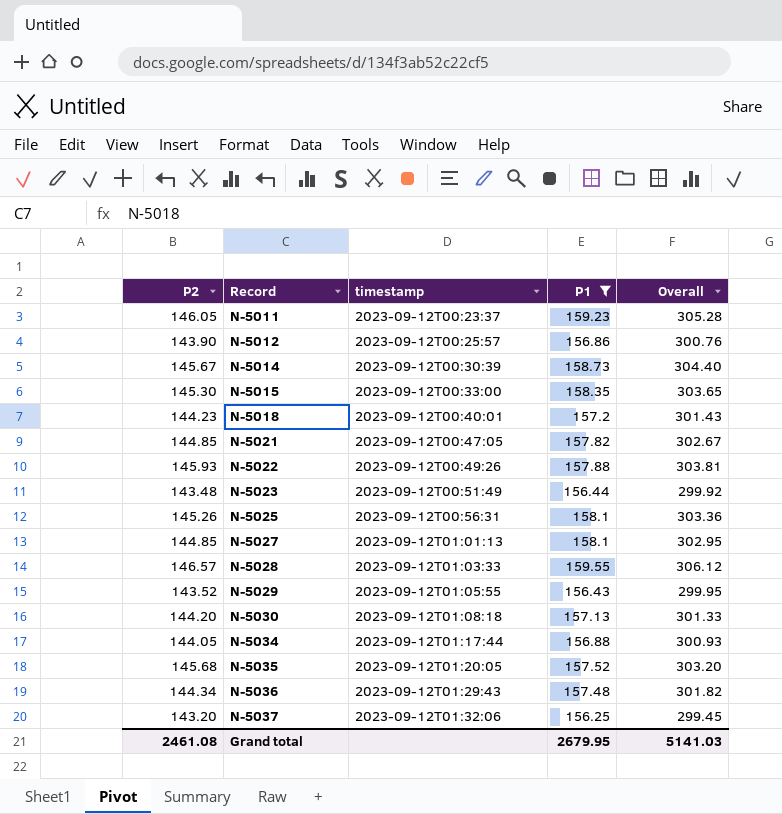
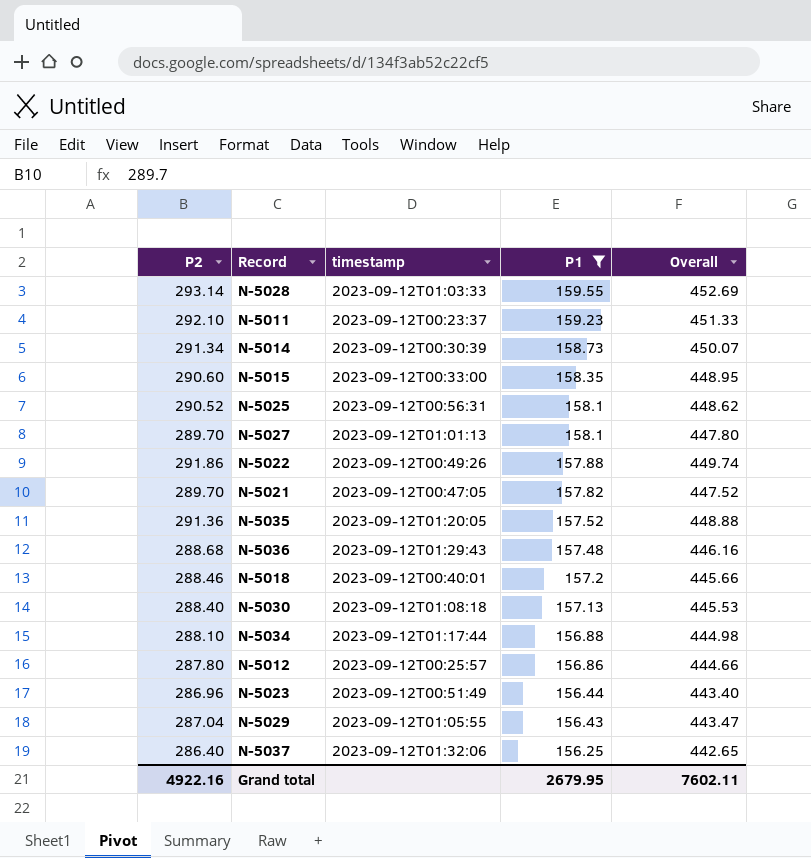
row order: Record ascending -> P1 descending
N-5028 | P2: 146.57 -> 293.14
N-5028 | Overall: 306.12 -> 452.69
N-5011 | P2: 146.05 -> 292.10
N-5011 | Overall: 305.28 -> 451.33
N-5014 | P2: 145.67 -> 291.34
N-5014 | Overall: 304.40 -> 450.07
N-5015 | P2: 145.30 -> 290.60
N-5015 | Overall: 303.65 -> 448.95
N-5025 | P2: 145.26 -> 290.52
N-5025 | Overall: 303.36 -> 448.62
N-5027 | P2: 144.85 -> 289.70
N-5027 | Overall: 302.95 -> 447.80
N-5022 | P2: 145.93 -> 291.86
N-5022 | Overall: 303.81 -> 449.74
N-5021 | P2: 144.85 -> 289.70
N-5021 | Overall: 302.67 -> 447.52
N-5035 | P2: 145.68 -> 291.36
N-5035 | Overall: 303.20 -> 448.88
N-5036 | P2: 144.34 -> 288.68
N-5036 | Overall: 301.82 -> 446.16
N-5018 | P2: 144.23 -> 288.46
N-5018 | Overall: 301.43 -> 445.66
N-5030 | P2: 144.20 -> 288.40
N-5030 | Overall: 301.33 -> 445.53
N-5034 | P2: 144.05 -> 288.10
N-5034 | Overall: 300.93 -> 444.98
N-5012 | P2: 143.90 -> 287.80
N-5012 | Overall: 300.76 -> 444.66
N-5023 | P2: 143.48 -> 286.96
N-5023 | Overall: 299.92 -> 443.40
N-5029 | P2: 143.52 -> 287.04
N-5029 | Overall: 299.95 -> 443.47
N-5037 | P2: 143.20 -> 286.40
N-5037 | Overall: 299.45 -> 442.65
Grand total | P2: 2461.08 -> 4922.16
Grand total | Overall: 5141.03 -> 7602.11

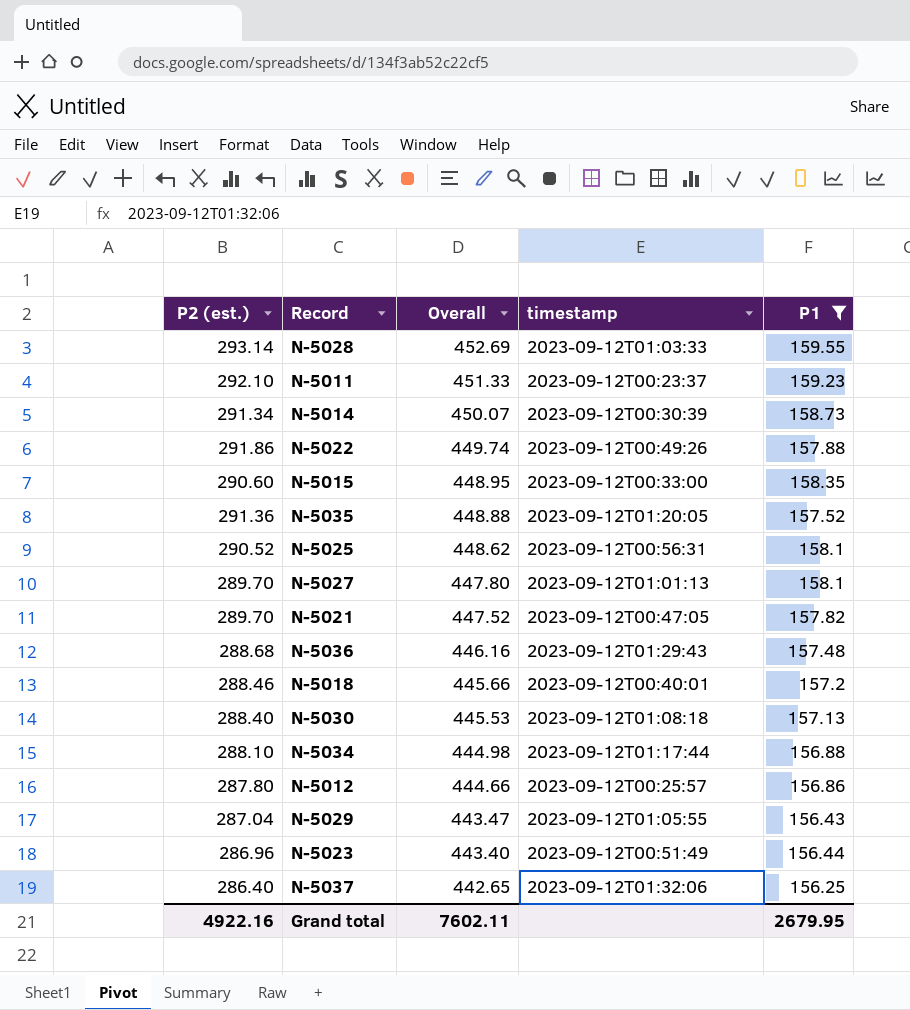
row order: P1 descending -> Overall descending
column name: P2 -> P2 (est.)
column Overall | position: 5 -> 3

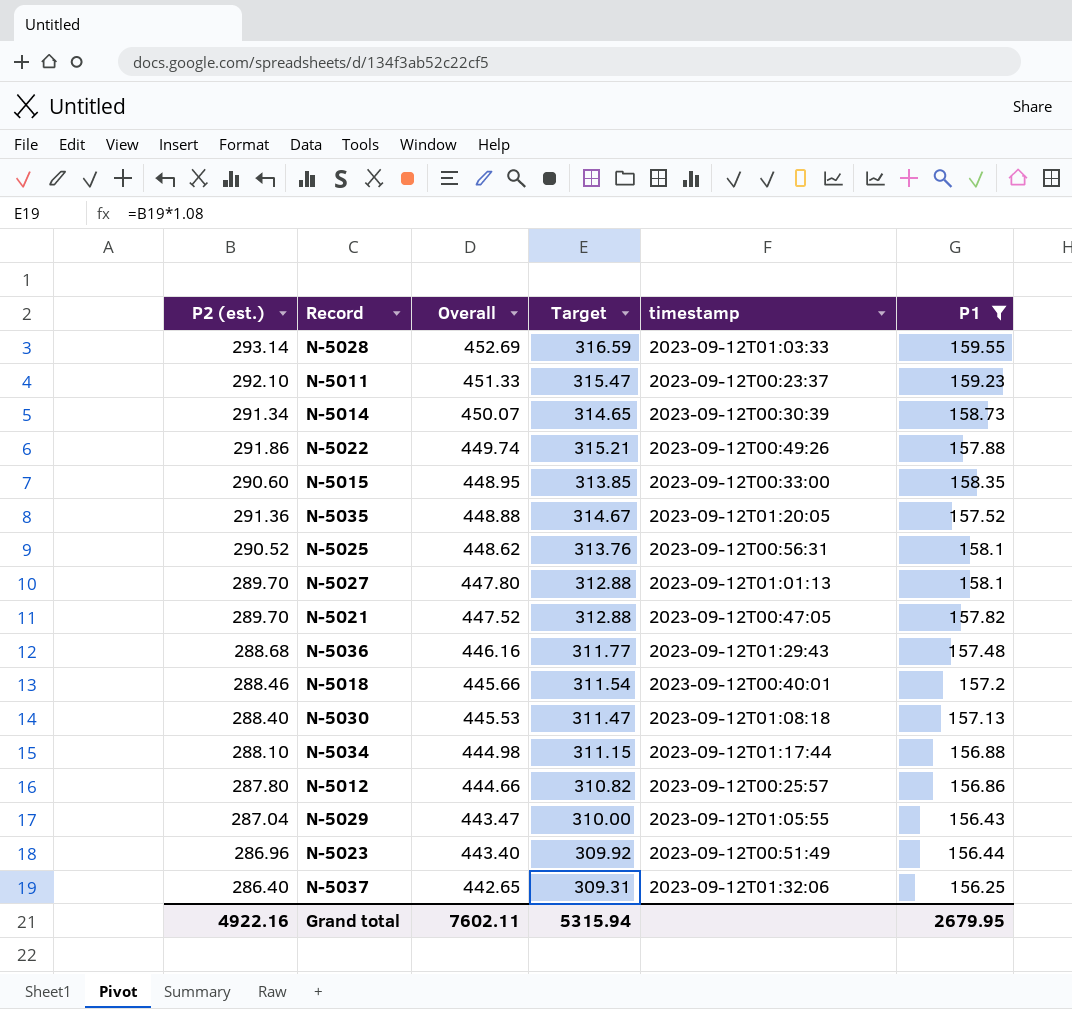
column Target | formula: none -> [P2 (est.)] * 1.08

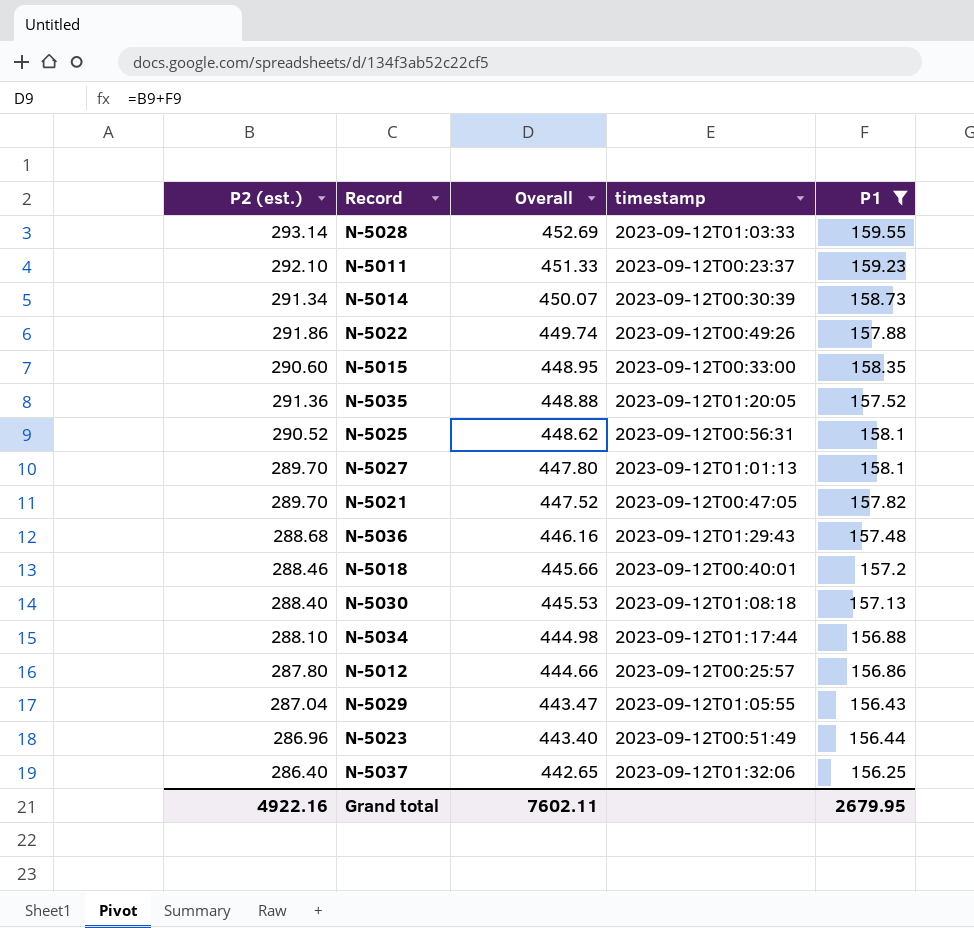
column Target | formula: [P2 (est.)] * 1.08 -> none

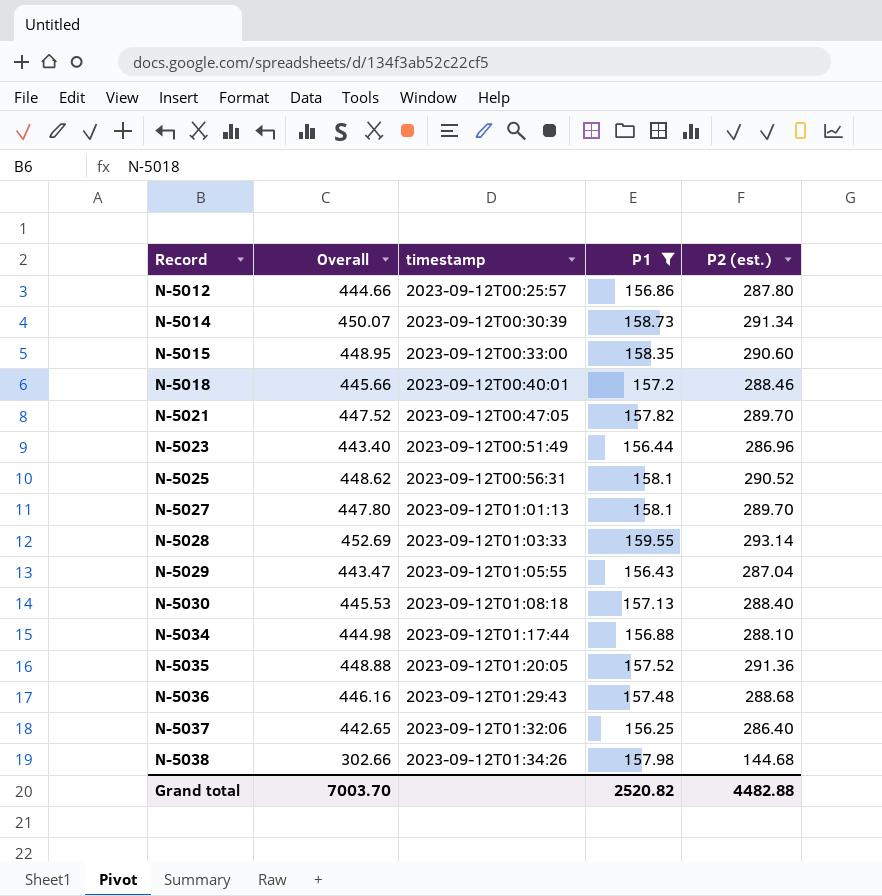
row order: Overall descending -> Record ascending
column P2 (est.) | position: 1 -> 5
row N-5011: 292.10 | 451.33 | 2023-09-12T00:23:37 | 159.23 -> none
row N-5022: 291.86 | 449.74 | 2023-09-12T00:49:26 | 157.88 -> none
row N-5038: none -> 302.66 | 2023-09-12T01:34:26 | 157.98 | 144.68
Grand total | Overall: 7602.11 -> 7003.70
Grand total | P1: 2679.95 -> 2520.82
Grand total | P2 (est.): 4922.16 -> 4482.88

